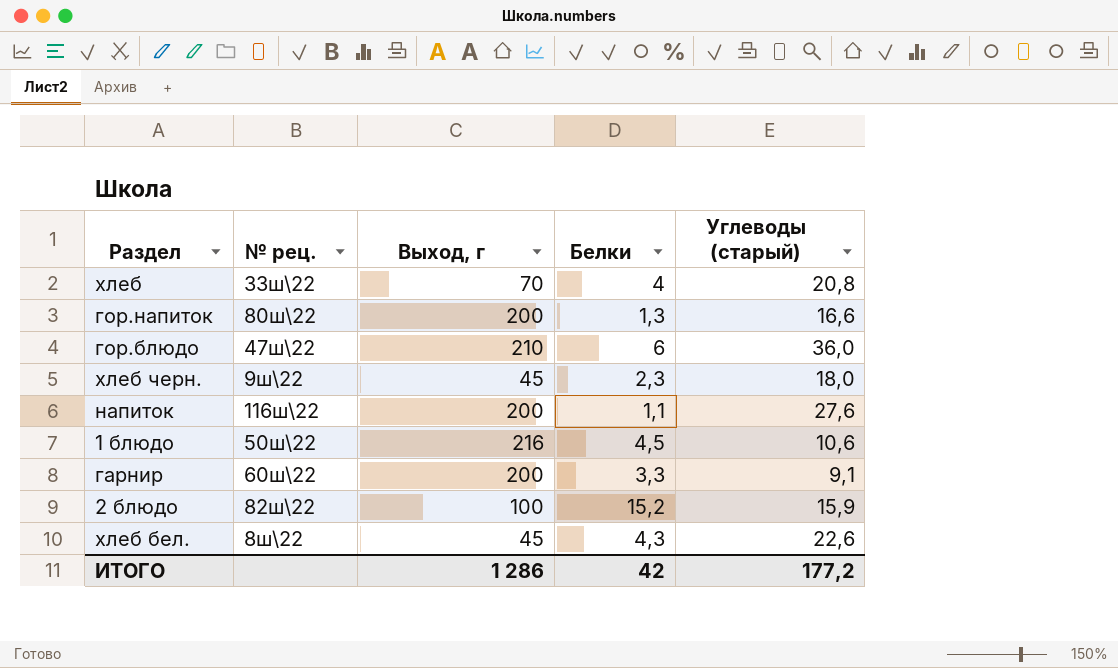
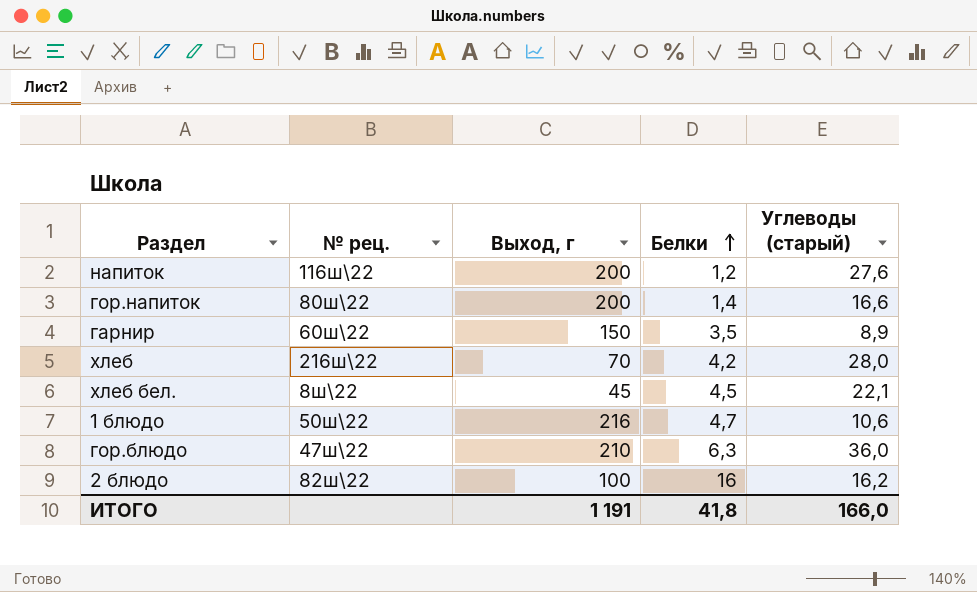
row order: none -> Белки ascending
row хлеб черн.: 9ш\22 | 45 | 2,3 | 18,0 -> none
напиток | Белки: 1,1 -> 1,2
гор.напиток | Белки: 1,3 -> 1,4
гарнир | Выход, г: 200 -> 150
гарнир | Белки: 3,3 -> 3,5
гарнир | Углеводы (старый): 9,1 -> 8,9
хлеб | № рец.: 33ш\22 -> 216ш\22
хлеб | Белки: 4 -> 4,2
хлеб | Углеводы (старый): 20,8 -> 28,0
хлеб бел. | Белки: 4,3 -> 4,5
хлеб бел. | Углеводы (старый): 22,6 -> 22,1
1 блюдо | Белки: 4,5 -> 4,7
гор.блюдо | Белки: 6 -> 6,3
2 блюдо | Белки: 15,2 -> 16
2 блюдо | Углеводы (старый): 15,9 -> 16,2
ИТОГО | Выход, г: 1 286 -> 1 191
ИТОГО | Белки: 42 -> 41,8
ИТОГО | Углеводы (старый): 177,2 -> 166,0

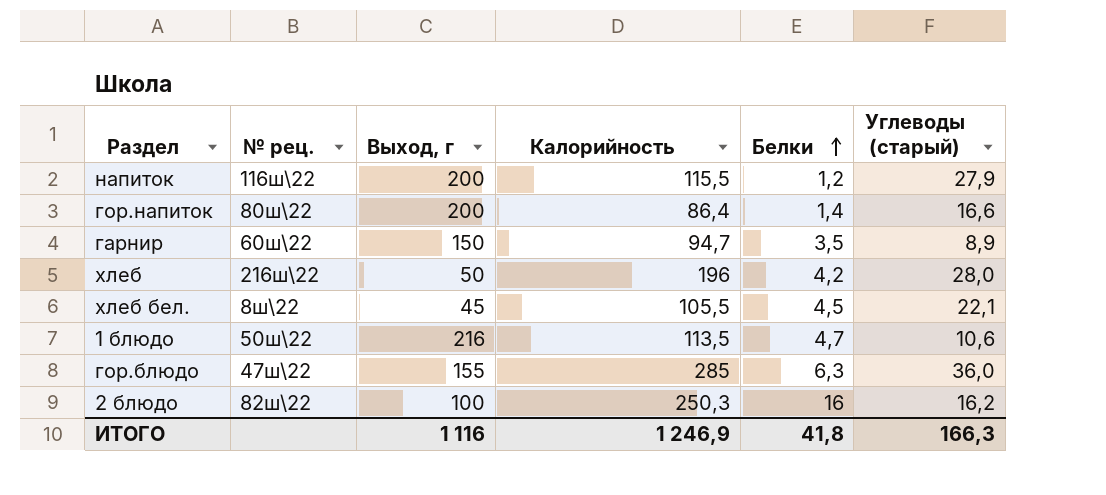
column Калорийность | position: none -> 4
напиток | Углеводы (старый): 27,6 -> 27,9
хлеб | Выход, г: 70 -> 50
гор.блюдо | Выход, г: 210 -> 155
ИТОГО | Выход, г: 1 191 -> 1 116
ИТОГО | Углеводы (старый): 166,0 -> 166,3

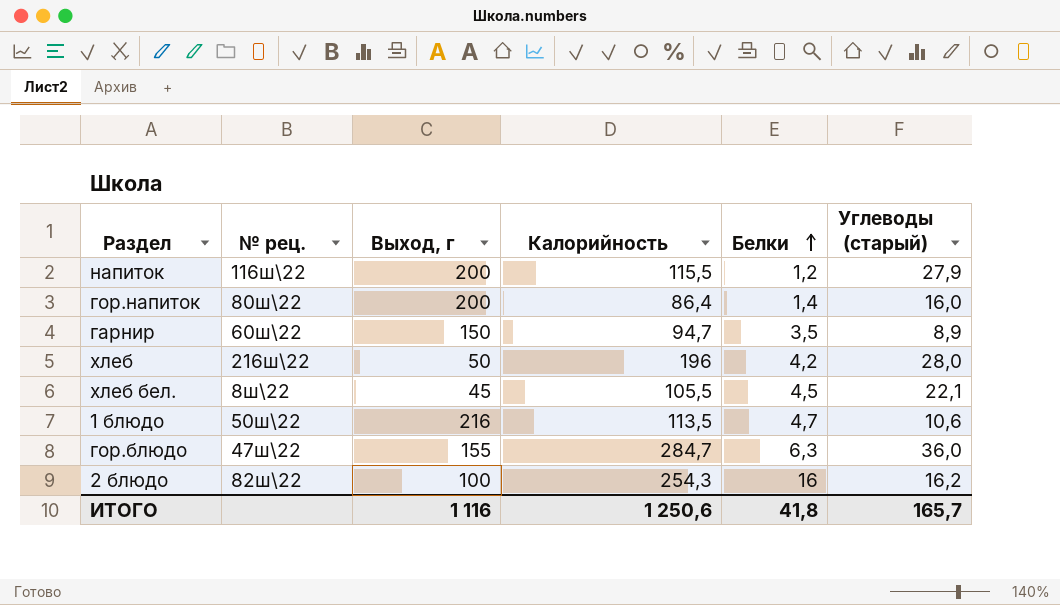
гор.напиток | Углеводы (старый): 16,6 -> 16,0
гор.блюдо | Калорийность: 285 -> 284,7
2 блюдо | Калорийность: 250,3 -> 254,3
ИТОГО | Калорийность: 1 246,9 -> 1 250,6
ИТОГО | Углеводы (старый): 166,3 -> 165,7

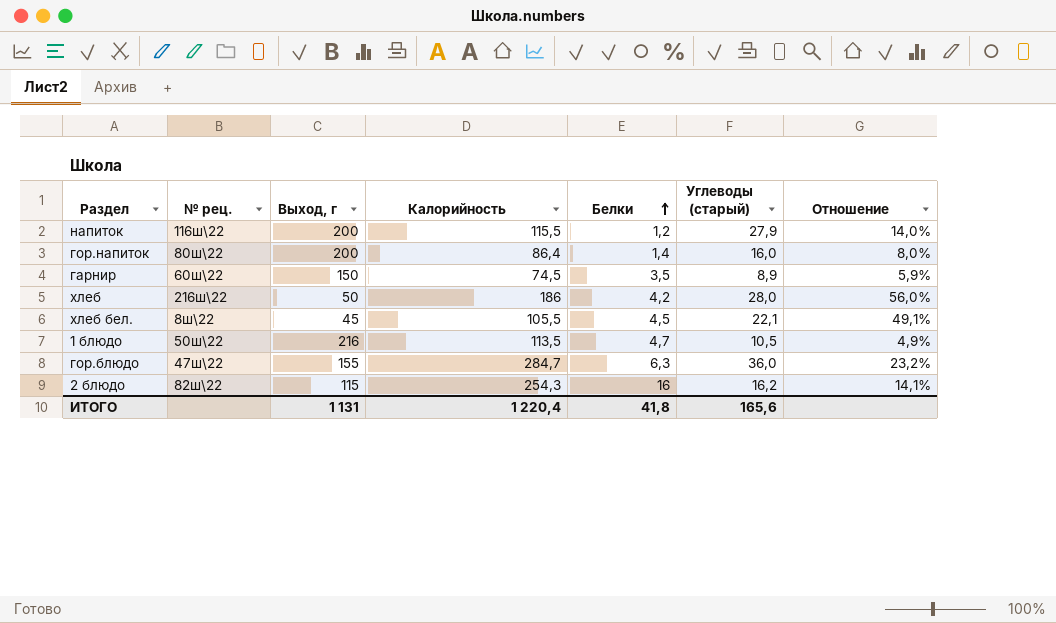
column Отношение | formula: none -> [Углеводы (старый)] / [Выход, г]
гарнир | Калорийность: 94,7 -> 74,5
хлеб | Калорийность: 196 -> 186
1 блюдо | Углеводы (старый): 10,6 -> 10,5
2 блюдо | Выход, г: 100 -> 115
ИТОГО | Выход, г: 1 116 -> 1 131
ИТОГО | Калорийность: 1 250,6 -> 1 220,4
ИТОГО | Углеводы (старый): 165,7 -> 165,6

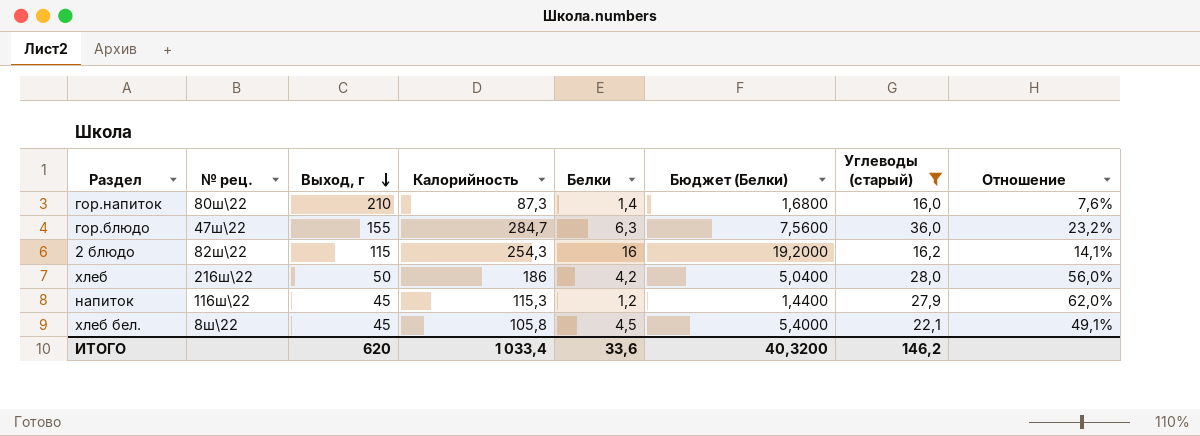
filter: none -> Углеводы (старый) >= 16,0
row order: Белки ascending -> Выход, г descending
column Бюджет (Белки) | formula: none -> [Белки] * 1,2
гор.напиток | Выход, г: 200 -> 210
гор.напиток | Калорийность: 86,4 -> 87,3
гор.напиток | Отношение: 8,0% -> 7,6%
напиток | Выход, г: 200 -> 45
напиток | Калорийность: 115,5 -> 115,3
напиток | Отношение: 14,0% -> 62,0%
хлеб бел. | Калорийность: 105,5 -> 105,8
ИТОГО | Выход, г: 1 131 -> 620
ИТОГО | Калорийность: 1 220,4 -> 1 033,4
ИТОГО | Белки: 41,8 -> 33,6
ИТОГО | Углеводы (старый): 165,6 -> 146,2

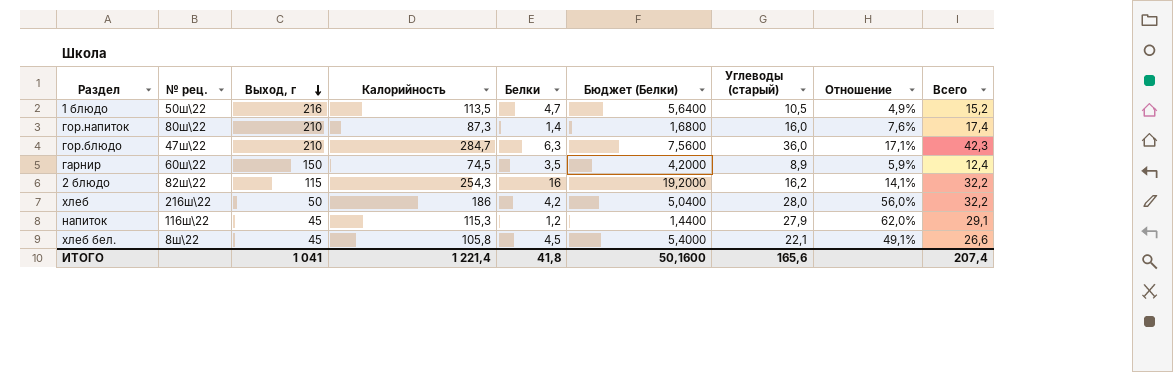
filter: Углеводы (старый) >= 16,0 -> none
column Всего | formula: none -> [Белки] + [Углеводы (старый)]
гор.блюдо | Выход, г: 155 -> 210
гор.блюдо | Отношение: 23,2% -> 17,1%
ИТОГО | Выход, г: 620 -> 1 041
ИТОГО | Калорийность: 1 033,4 -> 1 221,4
ИТОГО | Белки: 33,6 -> 41,8
ИТОГО | Бюджет (Белки): 40,3200 -> 50,1600
ИТОГО | Углеводы (старый): 146,2 -> 165,6

